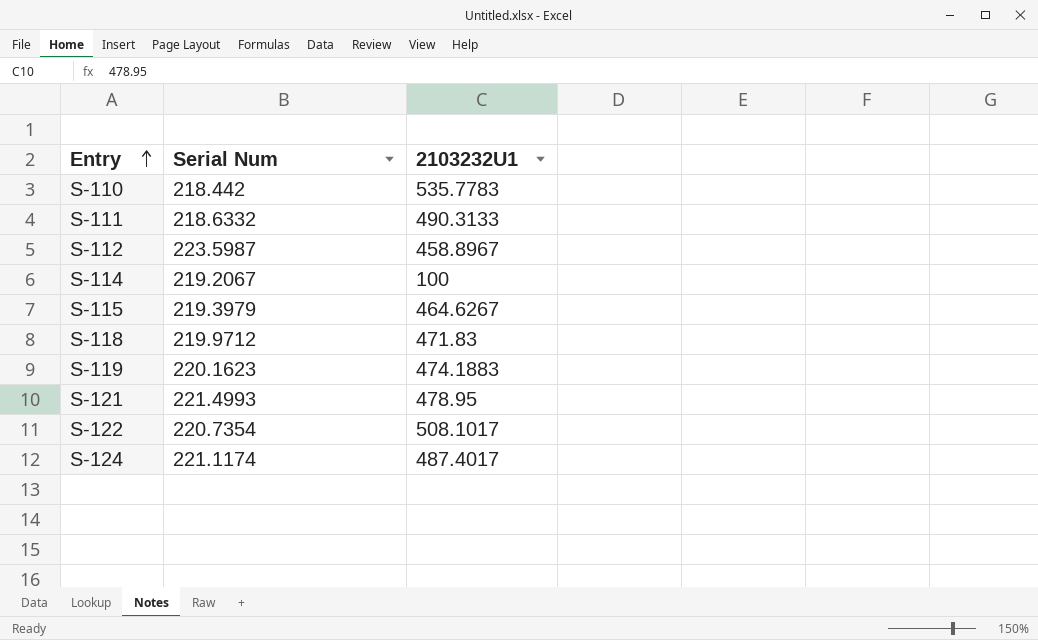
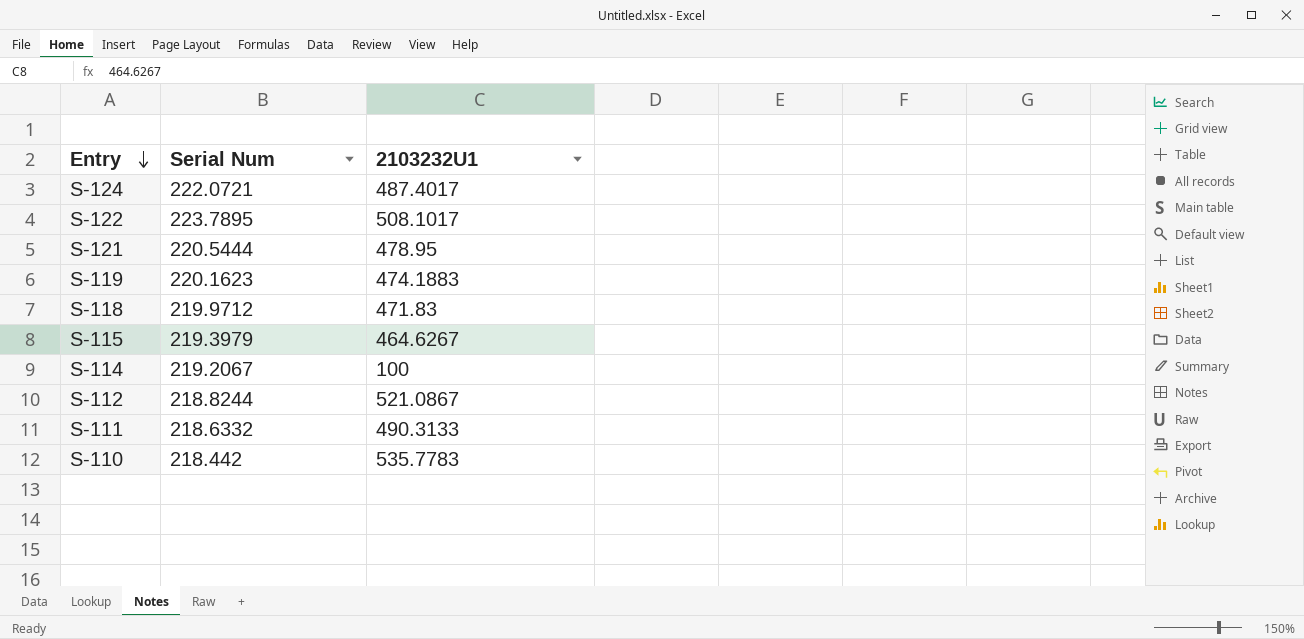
row order: Entry ascending -> Entry descending
S-124 | Serial Num: 221.1174 -> 222.0721
S-122 | Serial Num: 220.7354 -> 223.7895
S-121 | Serial Num: 221.4993 -> 220.5444
S-112 | Serial Num: 223.5987 -> 218.8244
S-112 | 2103232U1: 458.8967 -> 521.0867

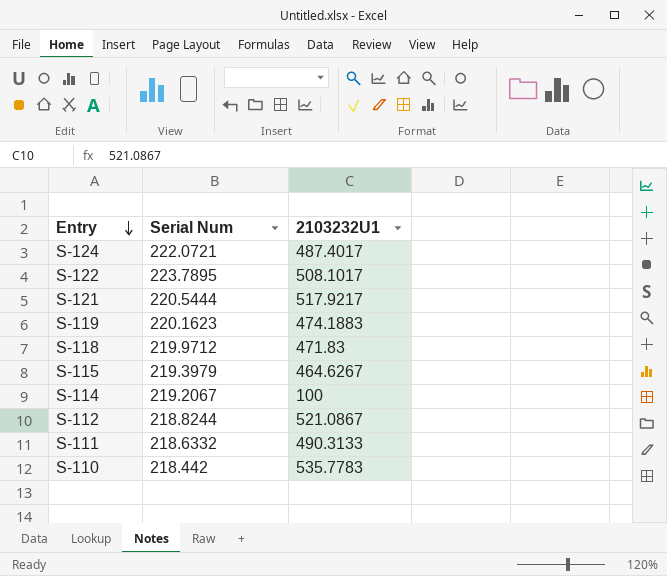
S-121 | 2103232U1: 478.95 -> 517.9217

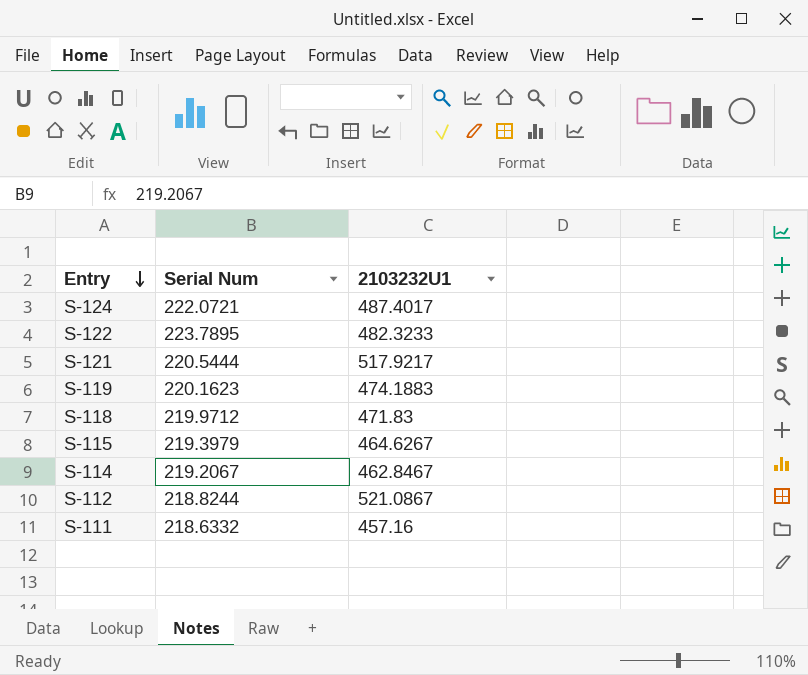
row S-110: 218.442 | 535.7783 -> none
S-122 | 2103232U1: 508.1017 -> 482.3233
S-114 | 2103232U1: 100 -> 462.8467
S-111 | 2103232U1: 490.3133 -> 457.16

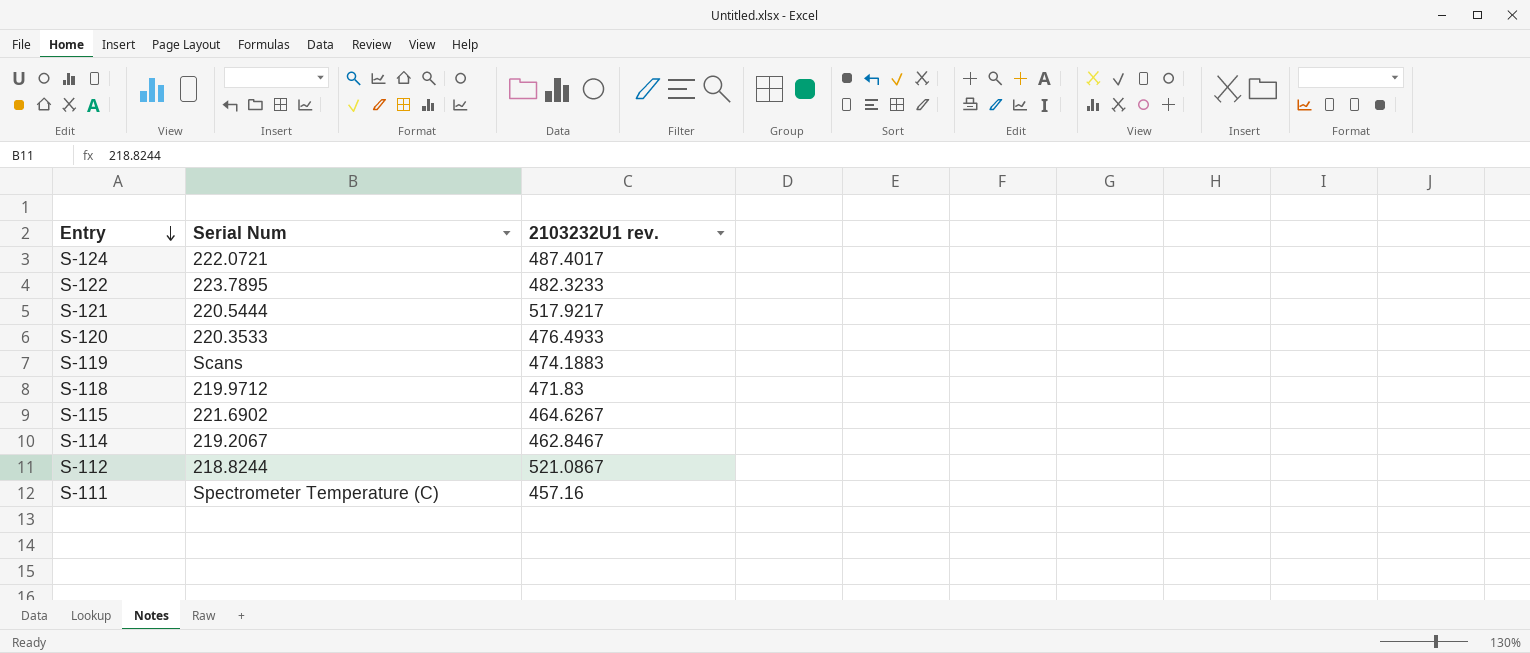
column name: 2103232U1 -> 2103232U1 rev.
row S-120: none -> 220.3533 | 476.4933
S-119 | Serial Num: 220.1623 -> Scans
S-115 | Serial Num: 219.3979 -> 221.6902
S-111 | Serial Num: 218.6332 -> Spectrometer Temperature (C)

